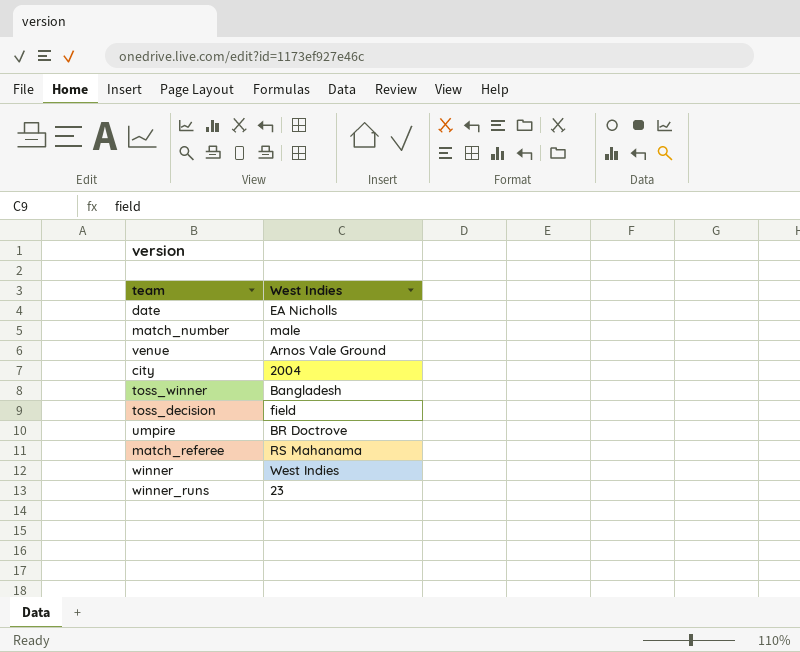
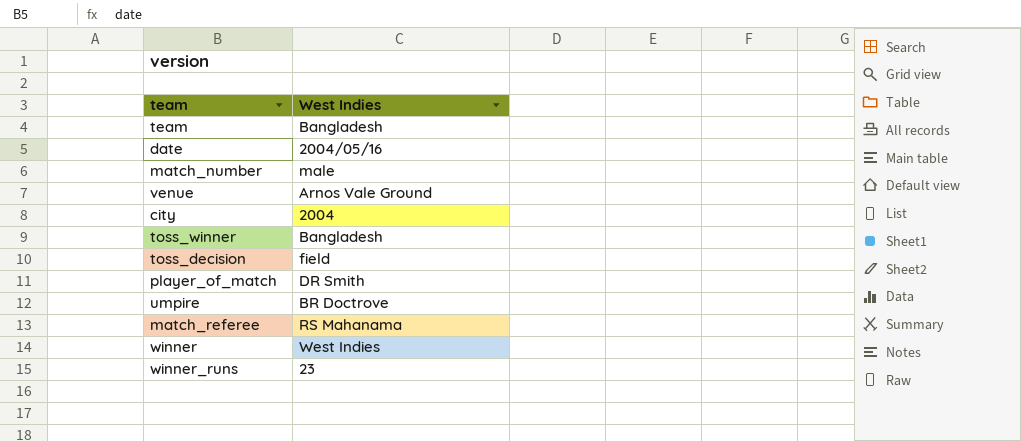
row team: none -> Bangladesh
date | West Indies: EA Nicholls -> 2004/05/16
row player_of_match: none -> DR Smith

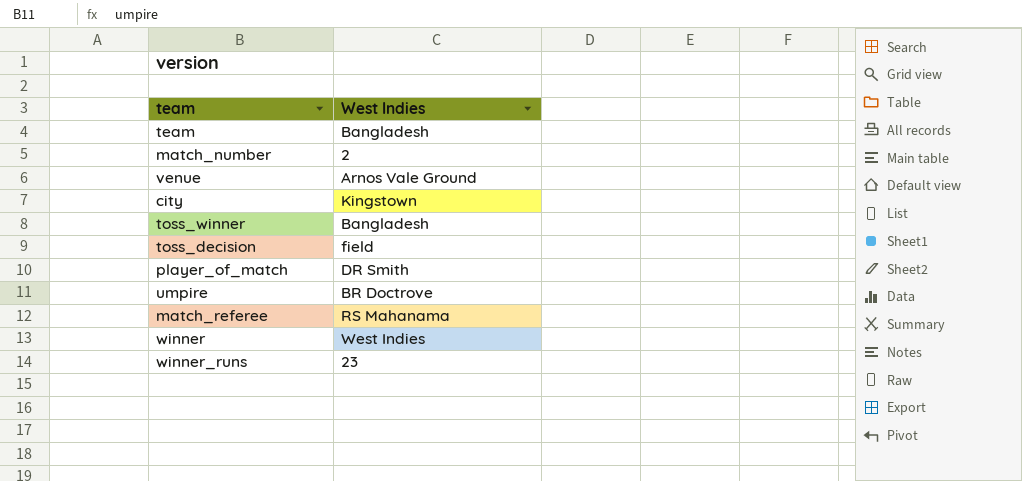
row date: 2004/05/16 -> none
match_number | West Indies: male -> 2
city | West Indies: 2004 -> Kingstown

